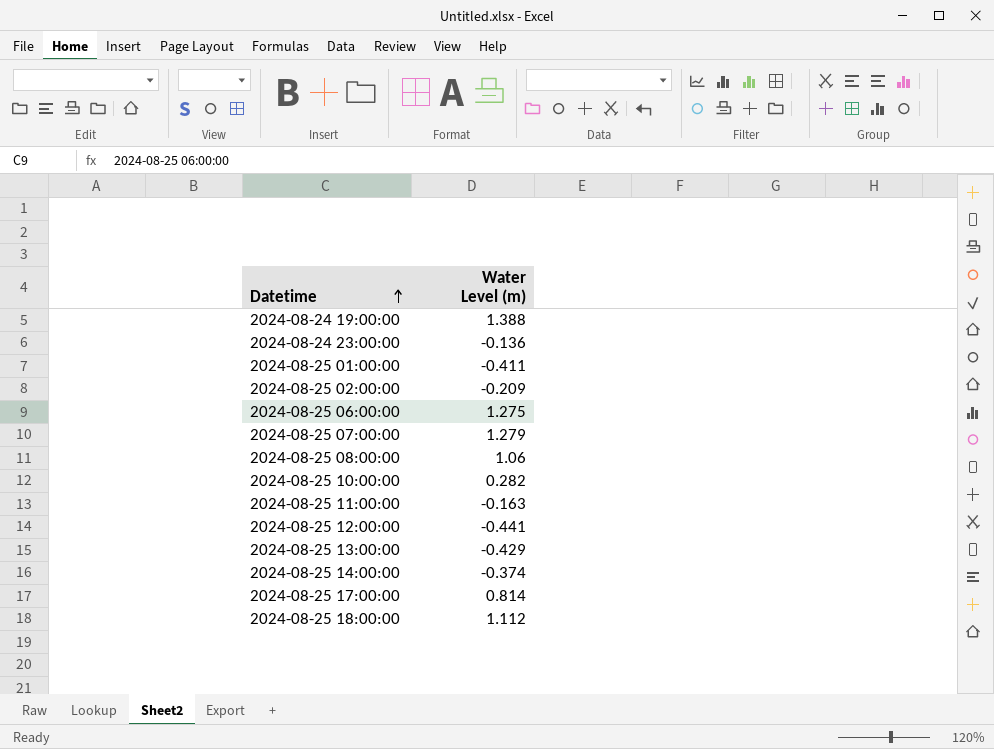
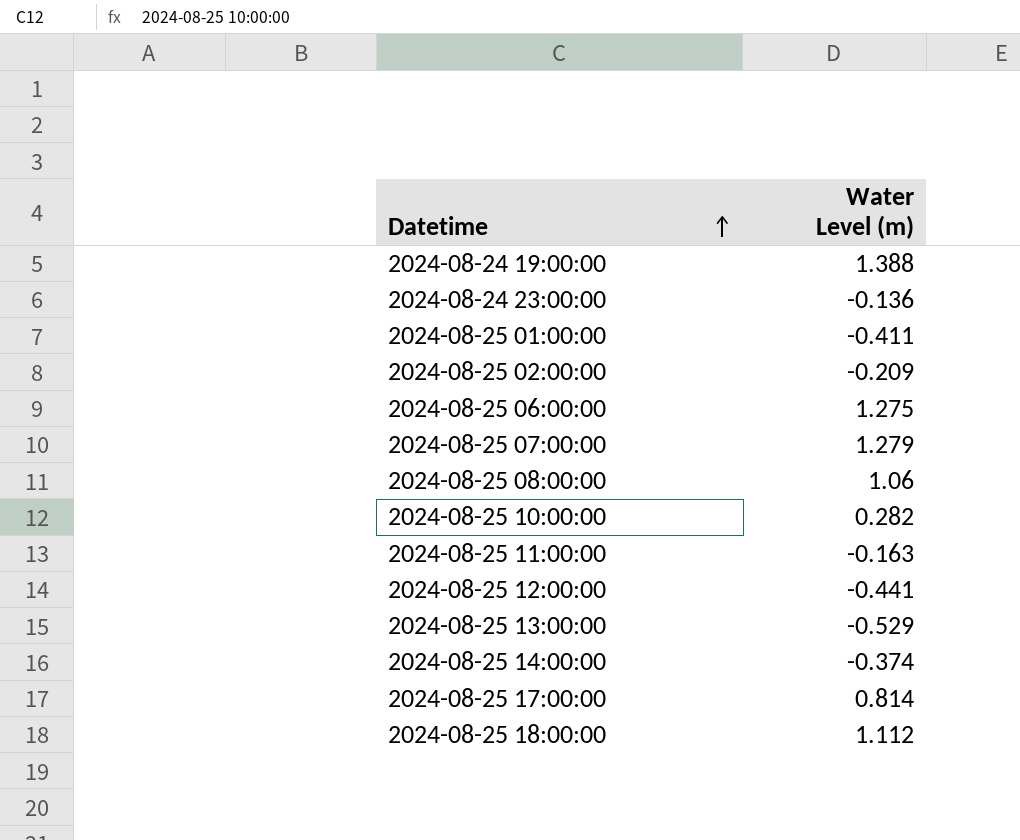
2024-08-25 13:00:00 | Water Level (m): -0.429 -> -0.529

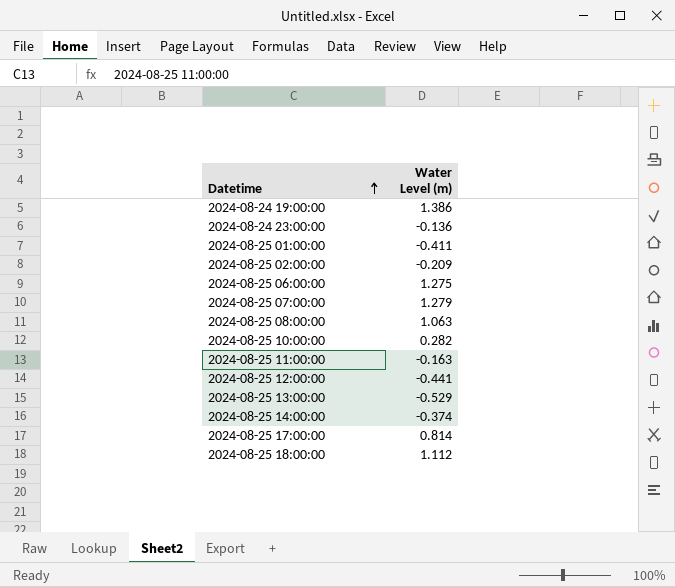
2024-08-24 19:00:00 | Water Level (m): 1.388 -> 1.386
2024-08-25 08:00:00 | Water Level (m): 1.06 -> 1.063

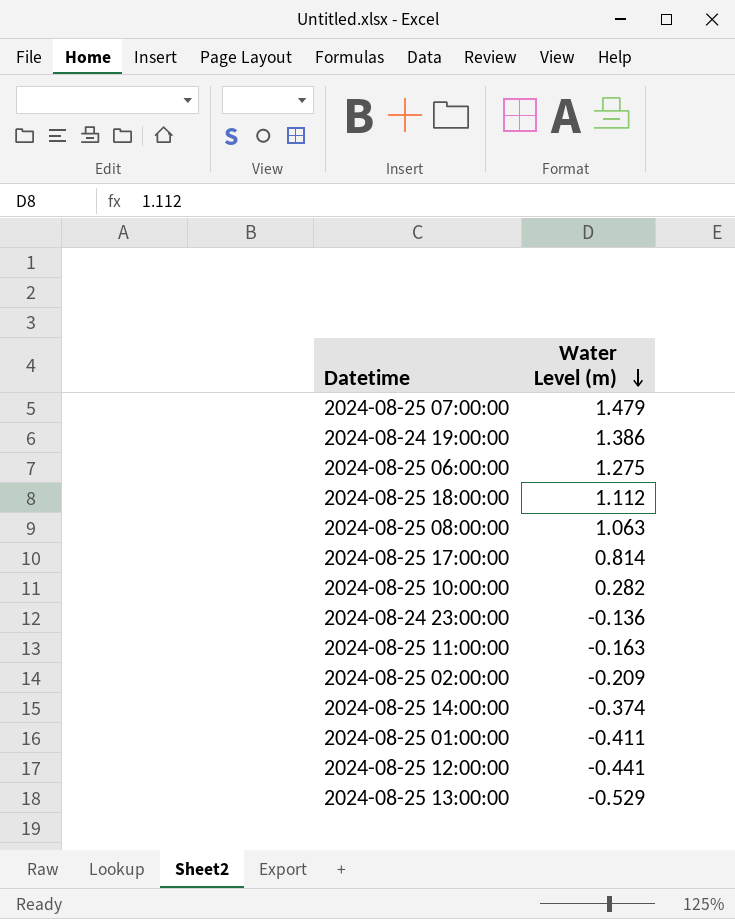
row order: Datetime ascending -> Water Level (m) descending
2024-08-25 07:00:00 | Water Level (m): 1.279 -> 1.479

